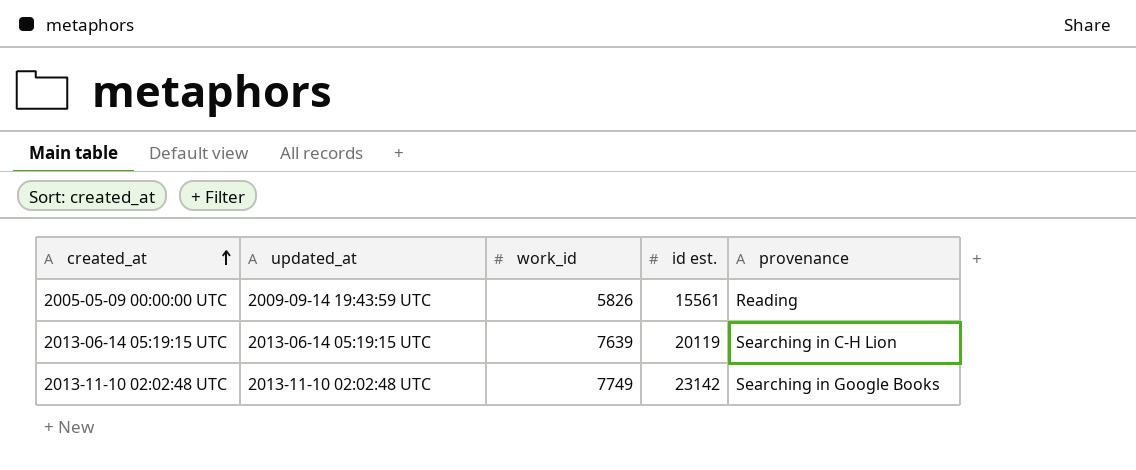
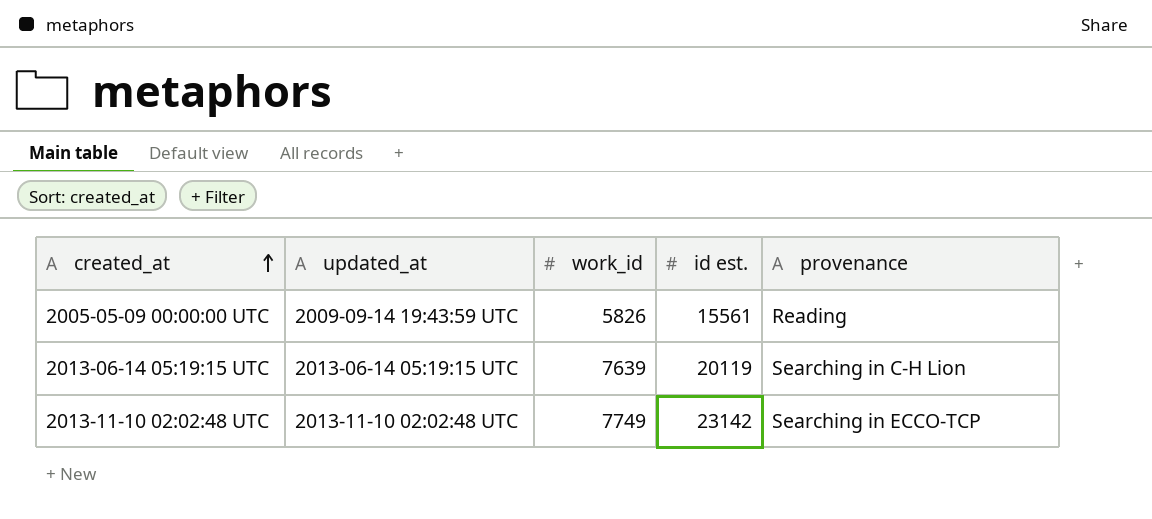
2013-11-10 02:02:48 UTC | provenance: Searching in Google Books -> Searching in ECCO-TCP

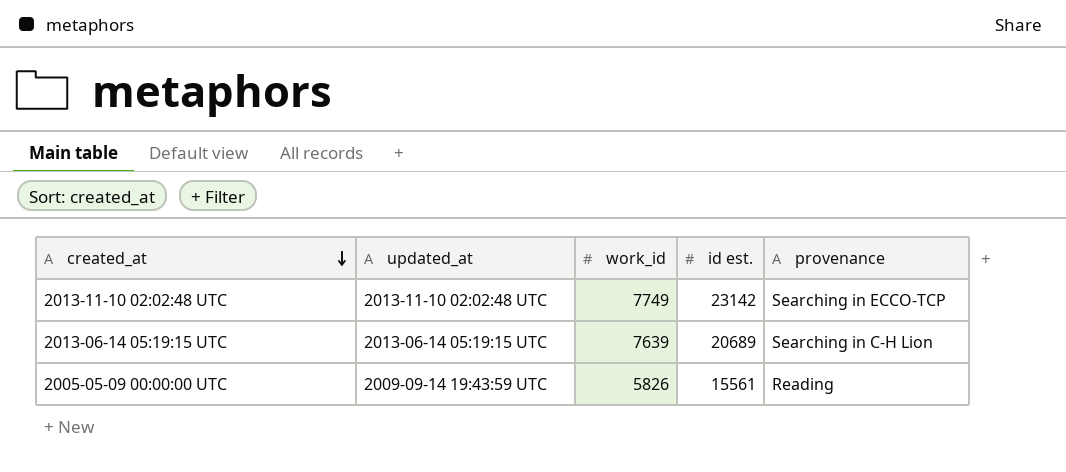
row order: created_at ascending -> created_at descending
2013-06-14 05:19:15 UTC | id est.: 20119 -> 20689

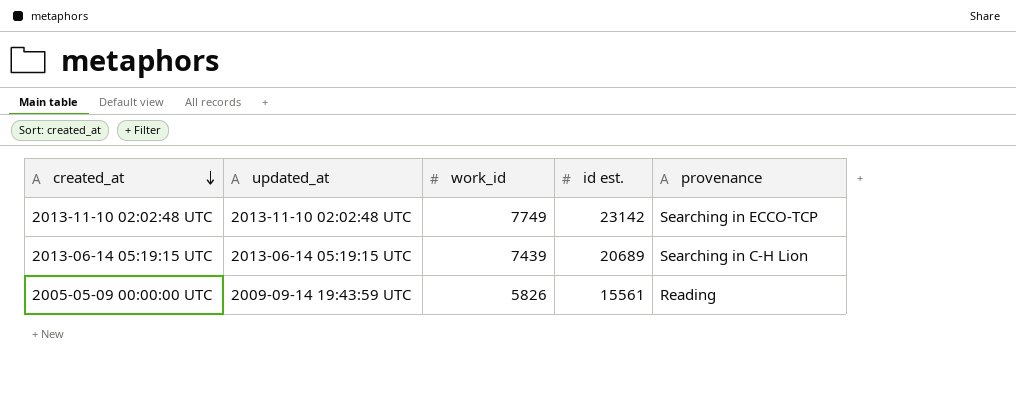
2013-06-14 05:19:15 UTC | work_id: 7639 -> 7439

